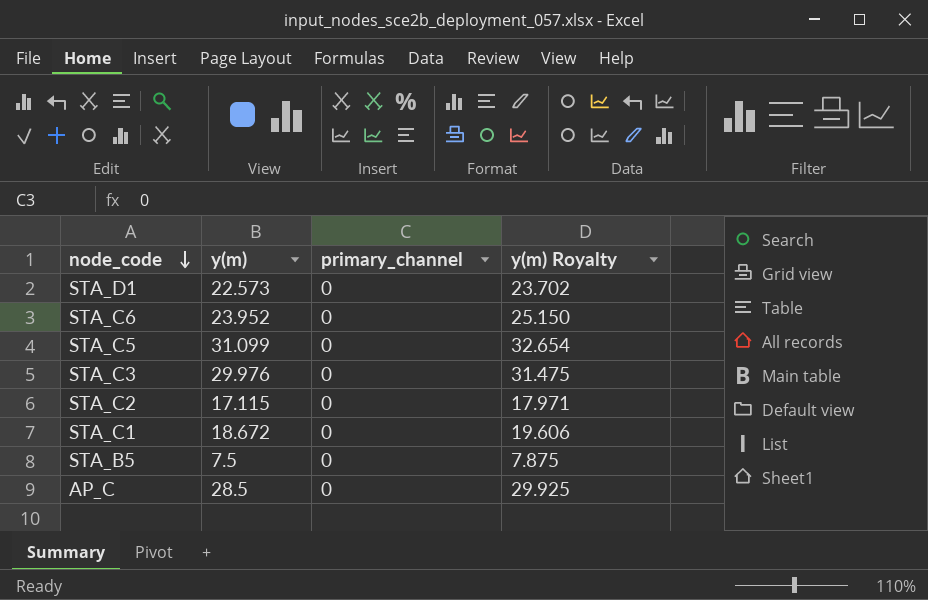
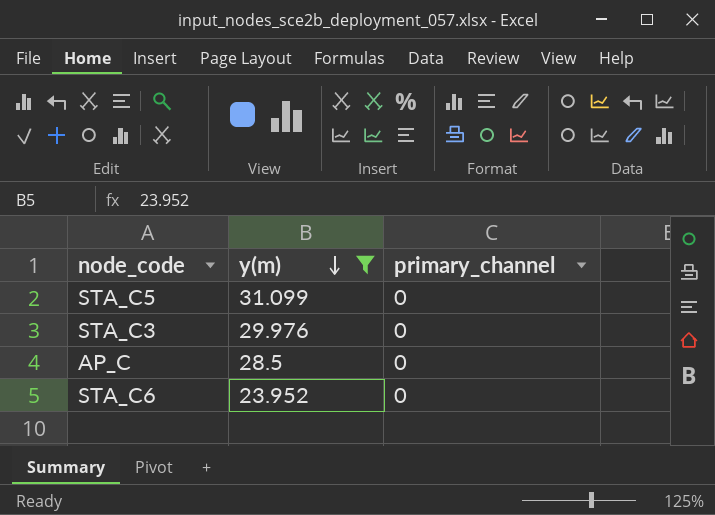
filter: none -> y(m) >= 23.952
row order: node_code descending -> y(m) descending
column y(m) Royalty | formula: [y(m)] * 1.05 -> none

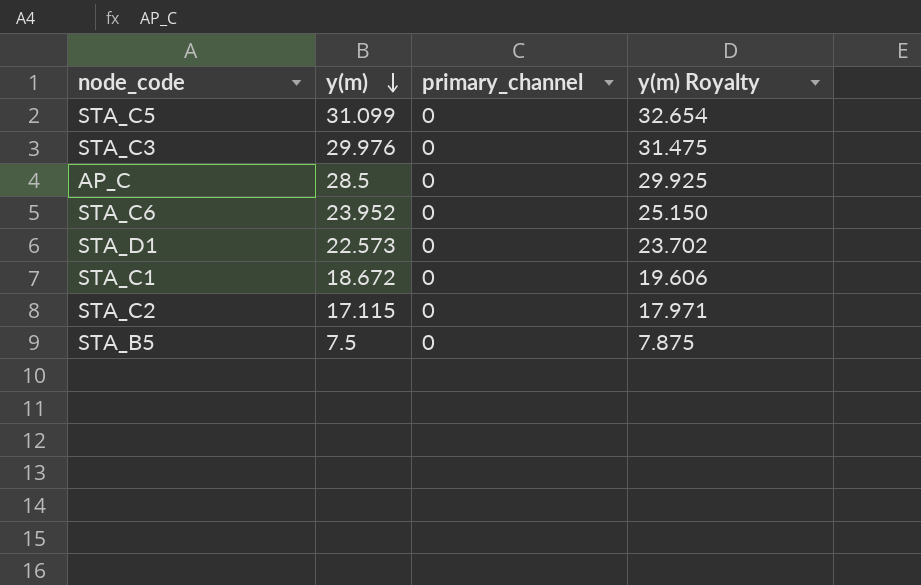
filter: y(m) >= 23.952 -> none
column y(m) Royalty | formula: none -> [y(m)] * 1.05

